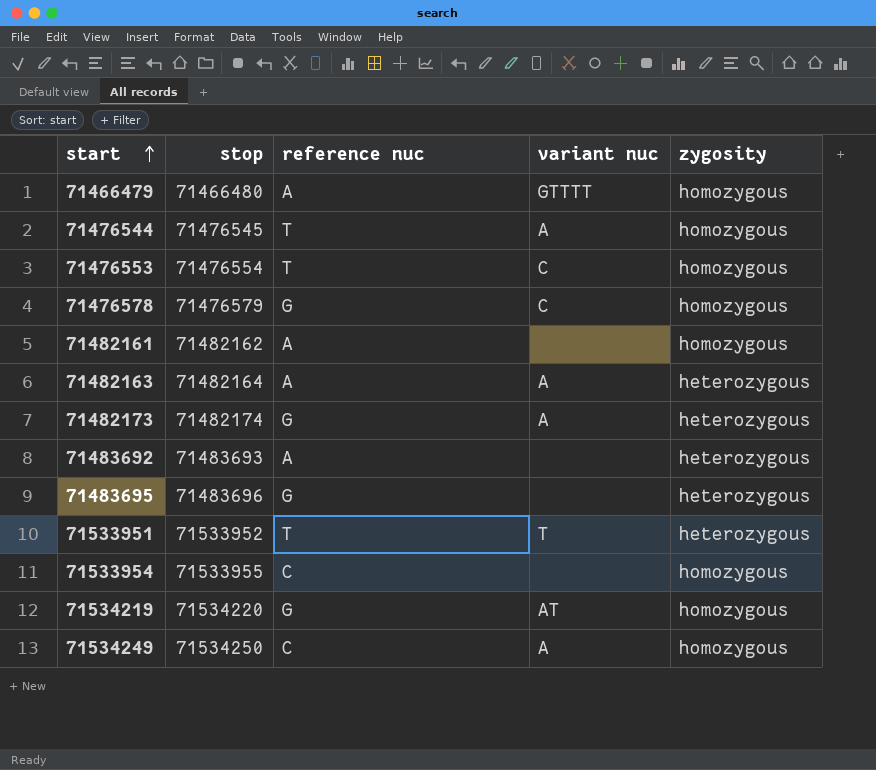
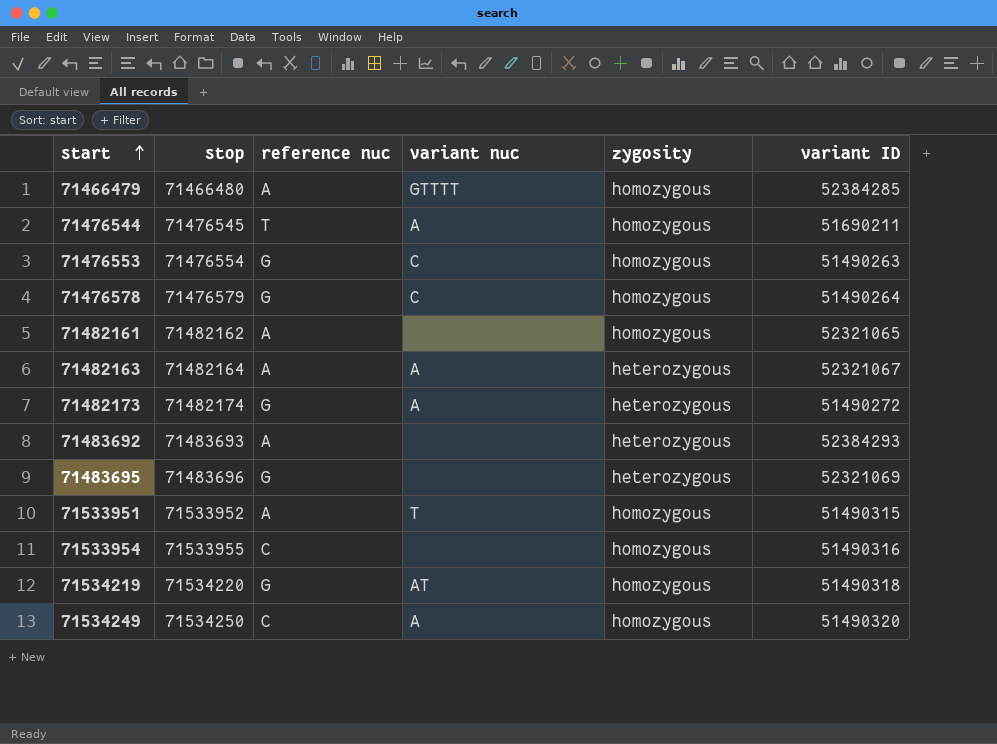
column variant ID | position: none -> 6
71476553 | reference nuc: T -> G
71533951 | reference nuc: T -> A
71533951 | zygosity: heterozygous -> homozygous

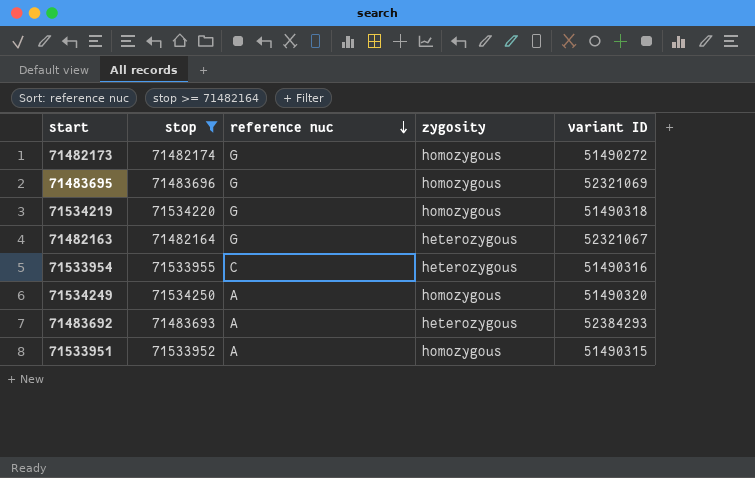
filter: none -> stop >= 71482164
row order: start ascending -> reference nuc descending
column variant nuc | position: 4 -> none
71482173 | zygosity: heterozygous -> homozygous
71483695 | zygosity: heterozygous -> homozygous
71482163 | reference nuc: A -> G
71533954 | zygosity: homozygous -> heterozygous
71534249 | reference nuc: C -> A

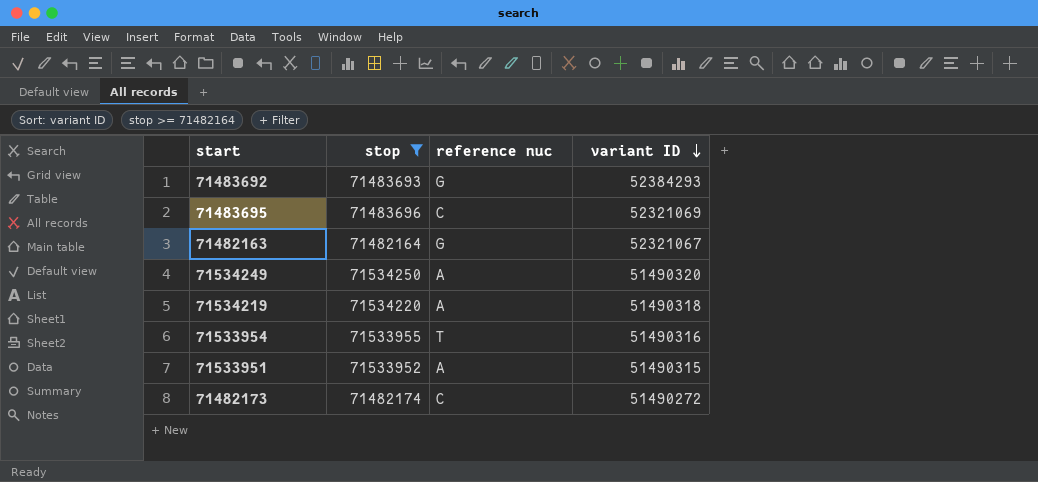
row order: reference nuc descending -> variant ID descending
column zygosity | position: 4 -> none
71483692 | reference nuc: A -> G
71483695 | reference nuc: G -> C
71534219 | reference nuc: G -> A
71533954 | reference nuc: C -> T
71482173 | reference nuc: G -> C

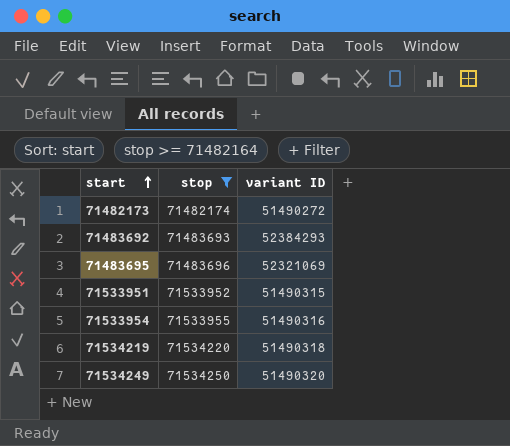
row order: variant ID descending -> start ascending
column reference nuc | position: 3 -> none
row 71482163: 71482164 | G | 52321067 -> none

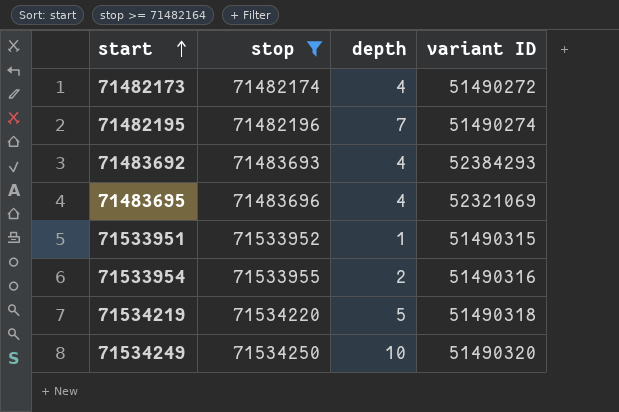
column depth | position: none -> 3
row 71482195: none -> 71482196 | 7 | 51490274

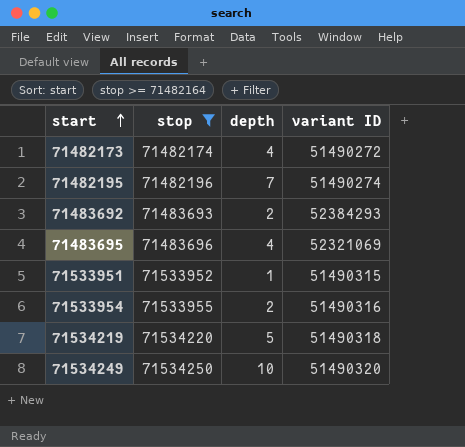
71483692 | depth: 4 -> 2

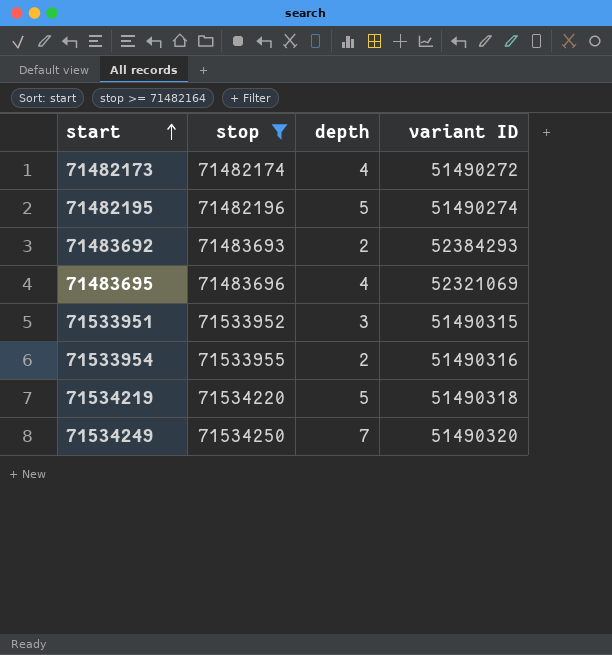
71482195 | depth: 7 -> 5
71533951 | depth: 1 -> 3
71534249 | depth: 10 -> 7

